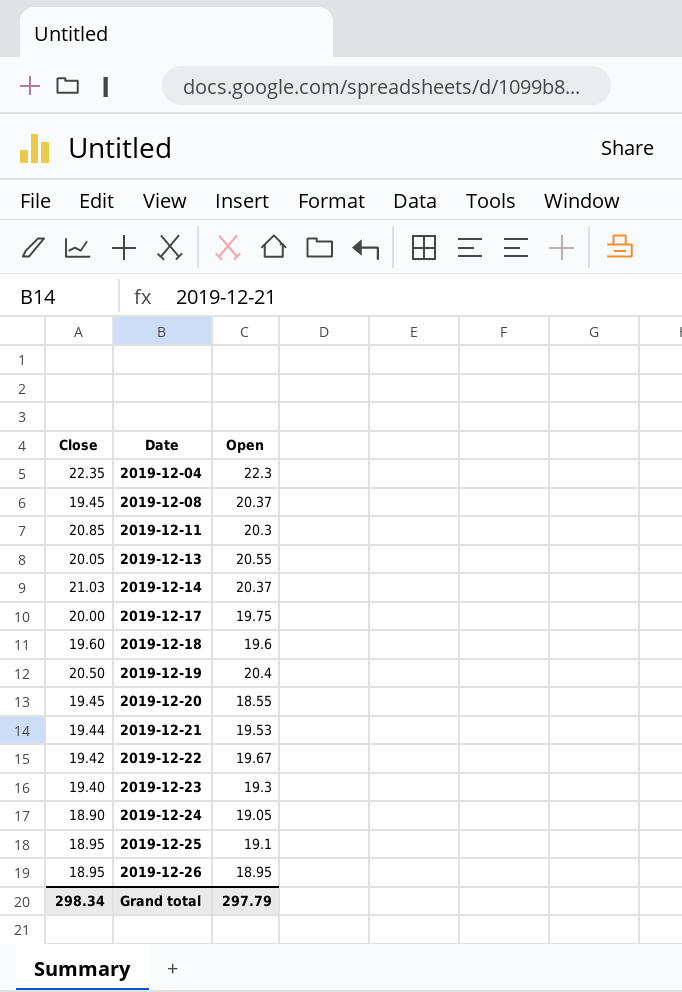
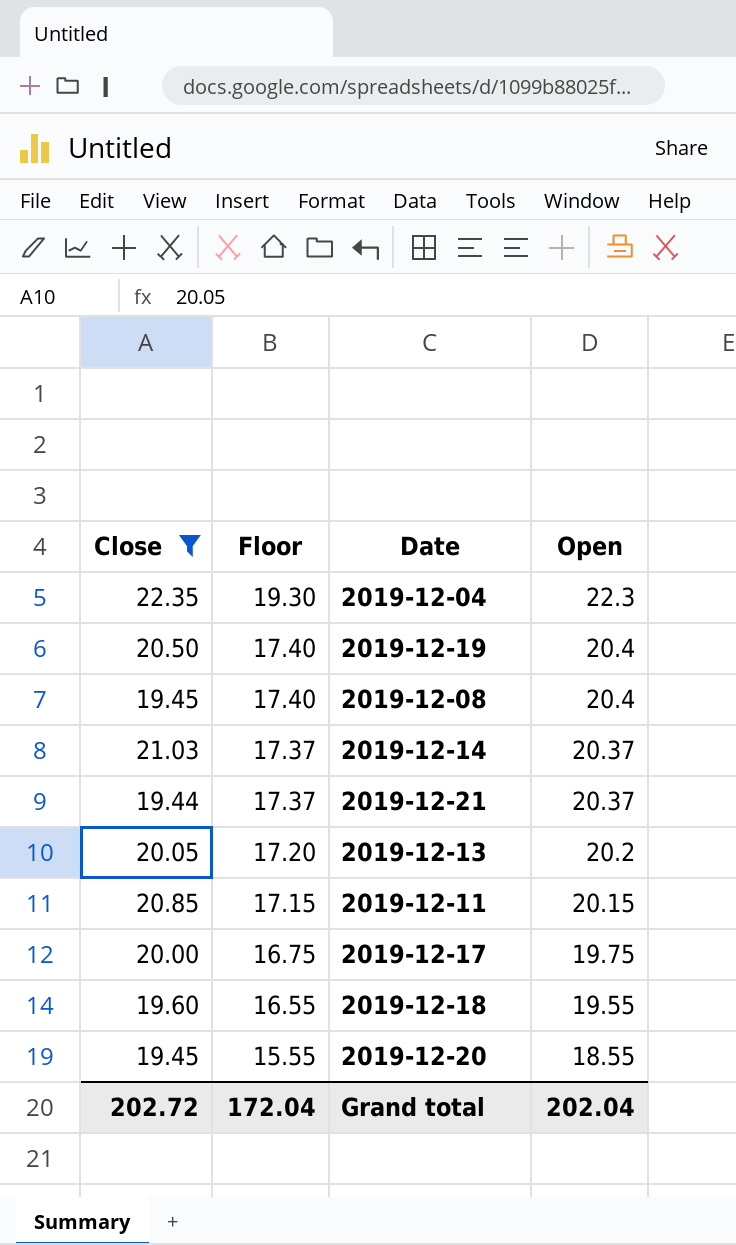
filter: none -> Close >= 19.44
row order: Date ascending -> Floor descending
column Floor | formula: none -> [Open] - 3
2019-12-08 | Open: 20.37 -> 20.4
2019-12-21 | Open: 19.53 -> 20.37
2019-12-13 | Open: 20.55 -> 20.2
2019-12-11 | Open: 20.3 -> 20.15
2019-12-18 | Open: 19.6 -> 19.55
Grand total | Close: 298.34 -> 202.72
Grand total | Open: 297.79 -> 202.04

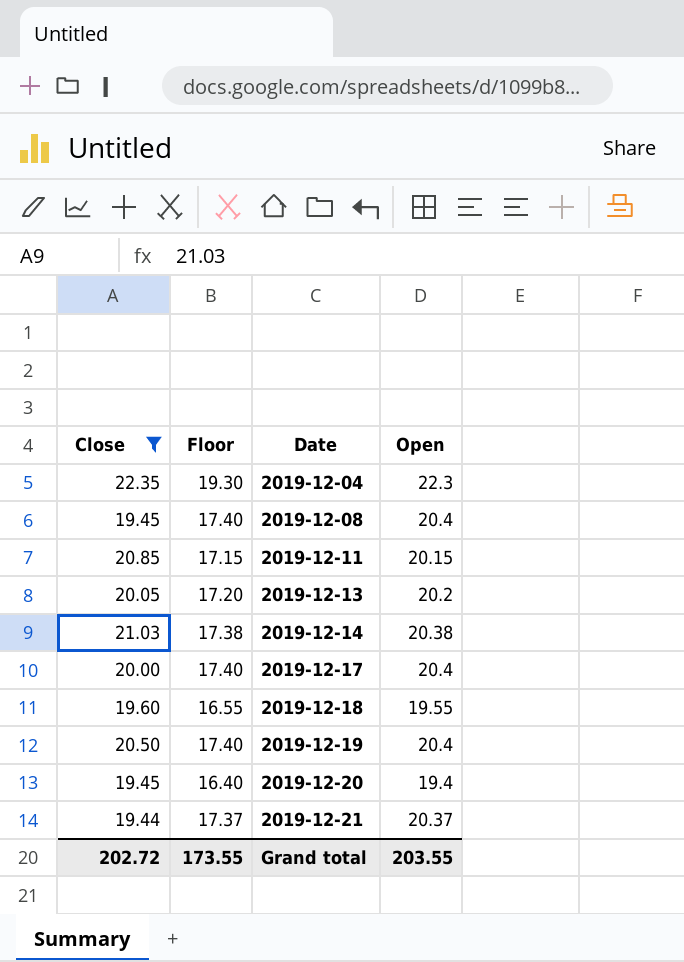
row order: Floor descending -> Date ascending
2019-12-14 | Floor: 17.37 -> 17.38
2019-12-14 | Open: 20.37 -> 20.38
2019-12-17 | Floor: 16.75 -> 17.40
2019-12-17 | Open: 19.75 -> 20.4
2019-12-20 | Floor: 15.55 -> 16.40
2019-12-20 | Open: 18.55 -> 19.4
Grand total | Floor: 172.04 -> 173.55
Grand total | Open: 202.04 -> 203.55

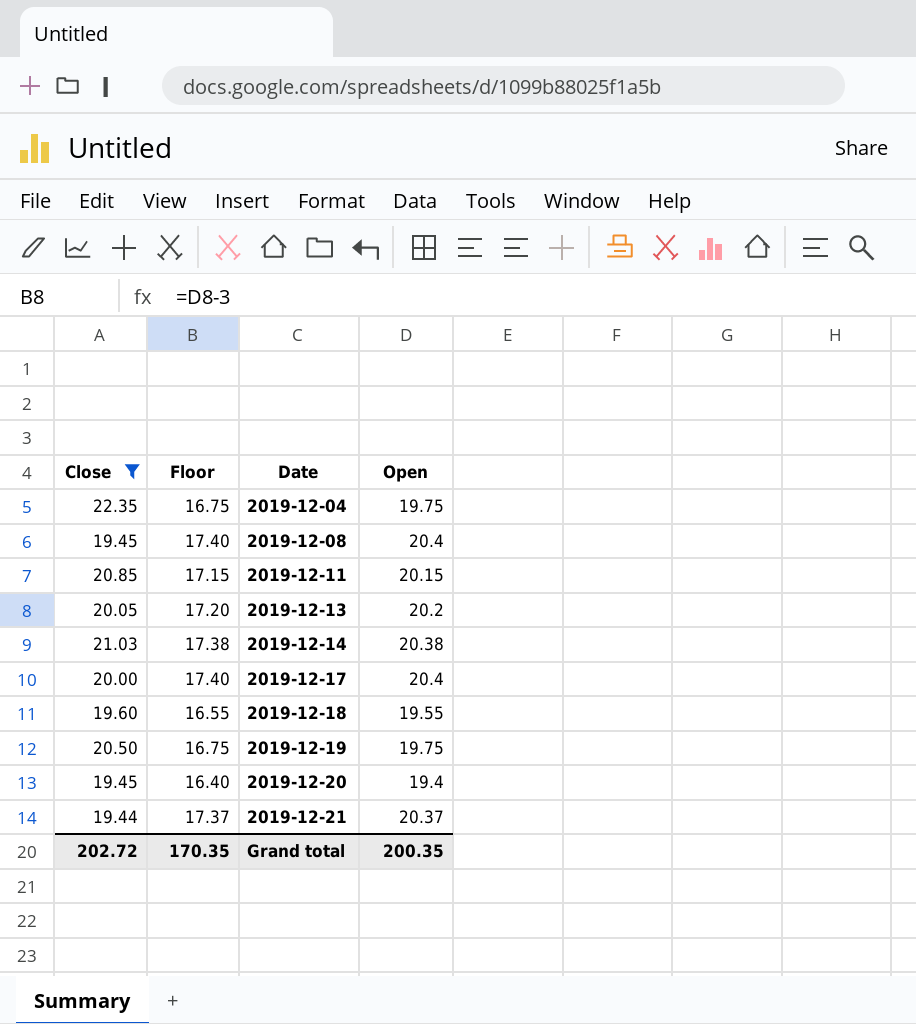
2019-12-04 | Floor: 19.30 -> 16.75
2019-12-04 | Open: 22.3 -> 19.75
2019-12-19 | Floor: 17.40 -> 16.75
2019-12-19 | Open: 20.4 -> 19.75
Grand total | Floor: 173.55 -> 170.35
Grand total | Open: 203.55 -> 200.35

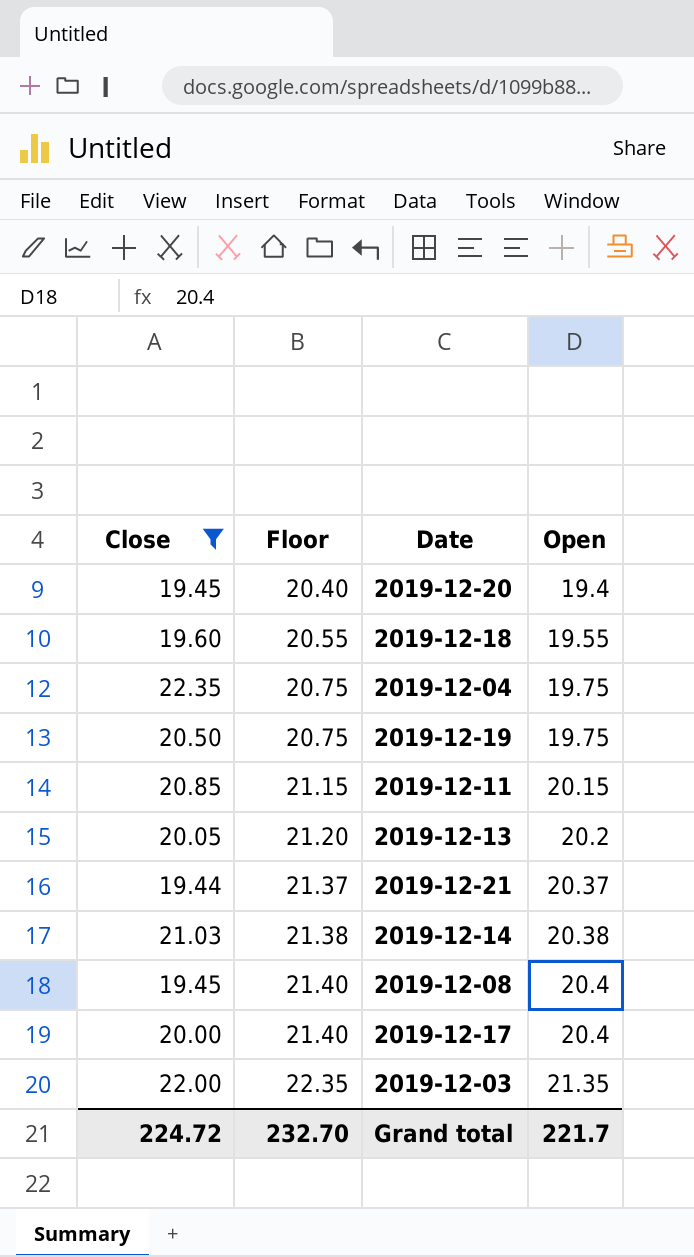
row order: Date ascending -> Floor ascending
column Floor | formula: [Open] - 3 -> [Open] + 1
row 2019-12-03: none -> 22.00 | 22.35 | 21.35
Grand total | Close: 202.72 -> 224.72
Grand total | Floor: 170.35 -> 232.70
Grand total | Open: 200.35 -> 221.7

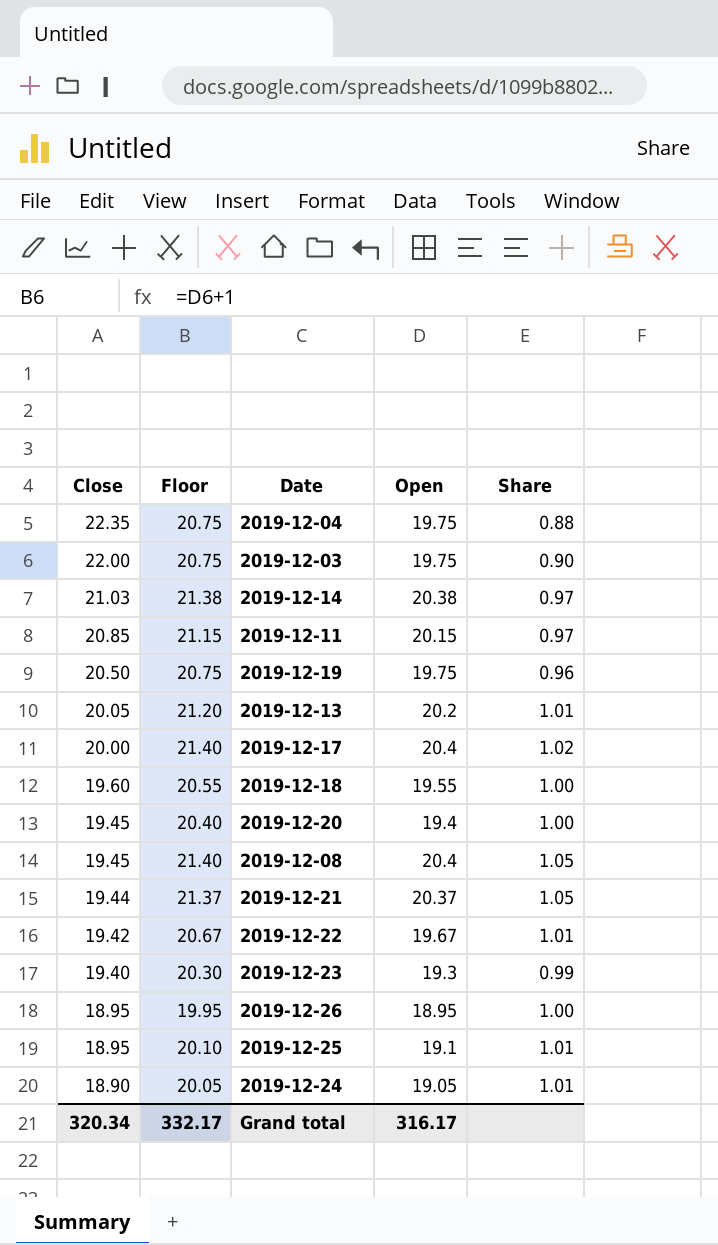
filter: Close >= 19.44 -> none
row order: Floor ascending -> Close descending
column Share | formula: none -> [Open] / [Close]
2019-12-03 | Floor: 22.35 -> 20.75
2019-12-03 | Open: 21.35 -> 19.75
Grand total | Close: 224.72 -> 320.34
Grand total | Floor: 232.70 -> 332.17
Grand total | Open: 221.7 -> 316.17

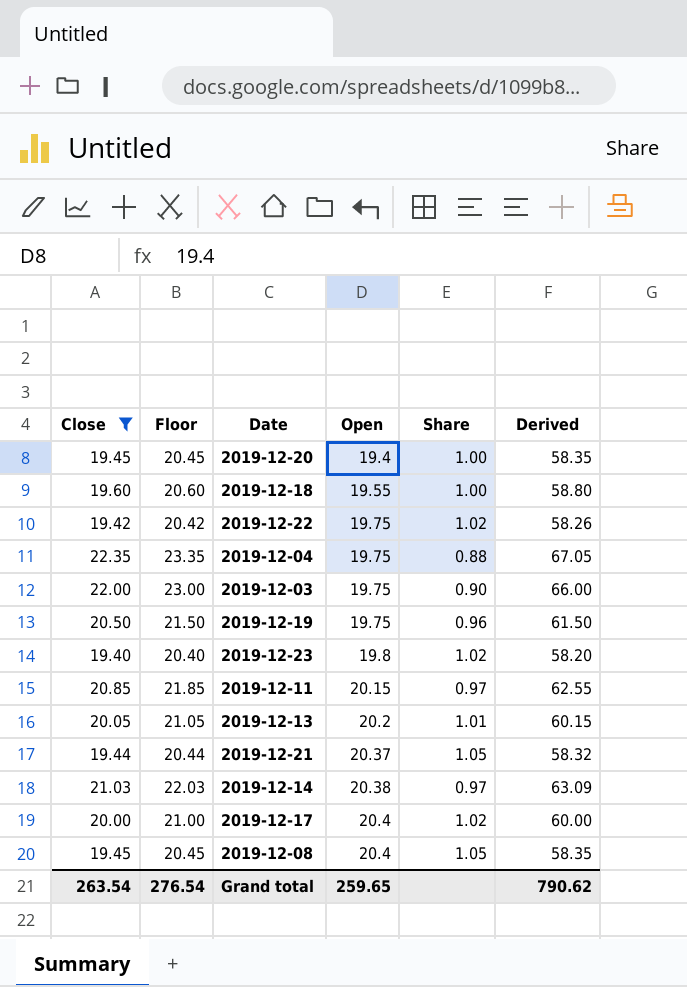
filter: none -> Close >= 19.40
row order: Close descending -> Open ascending
column Floor | formula: [Open] + 1 -> [Close] + 1
column Derived | formula: none -> [Close] * 3
2019-12-22 | Open: 19.67 -> 19.75
2019-12-22 | Share: 1.01 -> 1.02
2019-12-23 | Open: 19.3 -> 19.8
2019-12-23 | Share: 0.99 -> 1.02
Grand total | Close: 320.34 -> 263.54
Grand total | Floor: 332.17 -> 276.54
Grand total | Open: 316.17 -> 259.65

